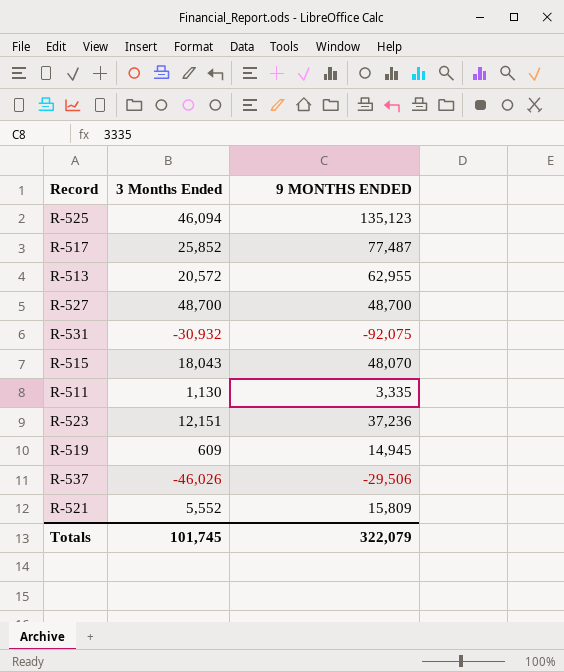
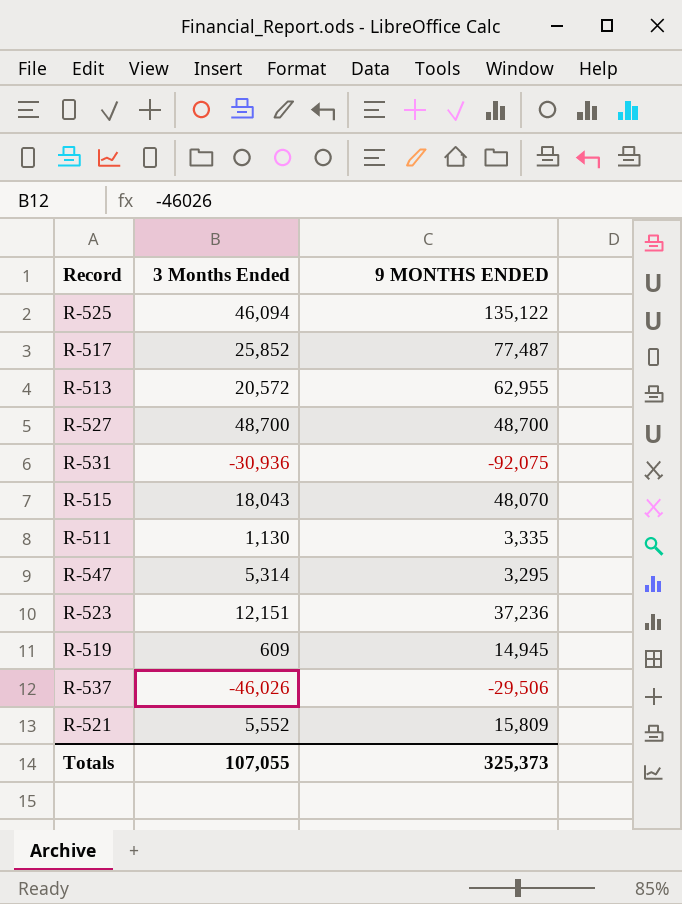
R-525 | 9 MONTHS ENDED: 135,123 -> 135,122
R-531 | 3 Months Ended: -30,932 -> -30,936
row R-547: none -> 5,314 | 3,295
Totals | 3 Months Ended: 101,745 -> 107,055
Totals | 9 MONTHS ENDED: 322,079 -> 325,373

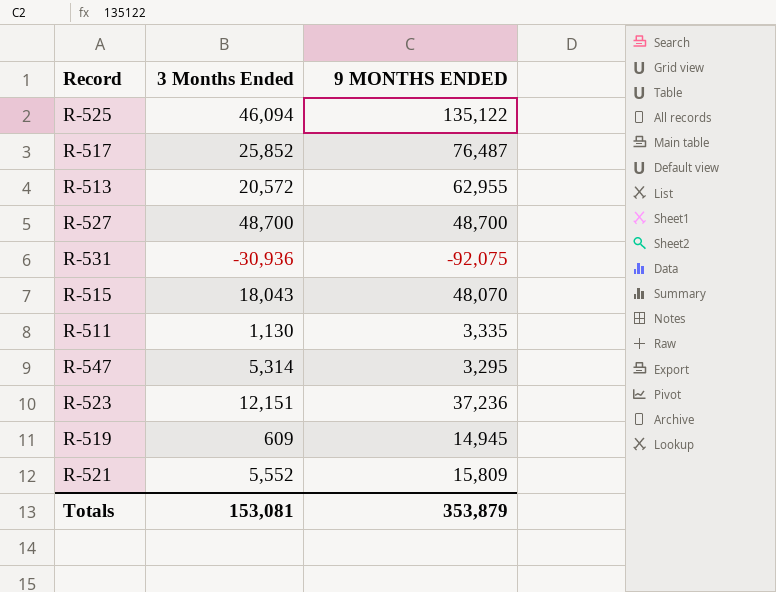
row R-537: -46,026 | -29,506 -> none
R-517 | 9 MONTHS ENDED: 77,487 -> 76,487
Totals | 3 Months Ended: 107,055 -> 153,081
Totals | 9 MONTHS ENDED: 325,373 -> 353,879

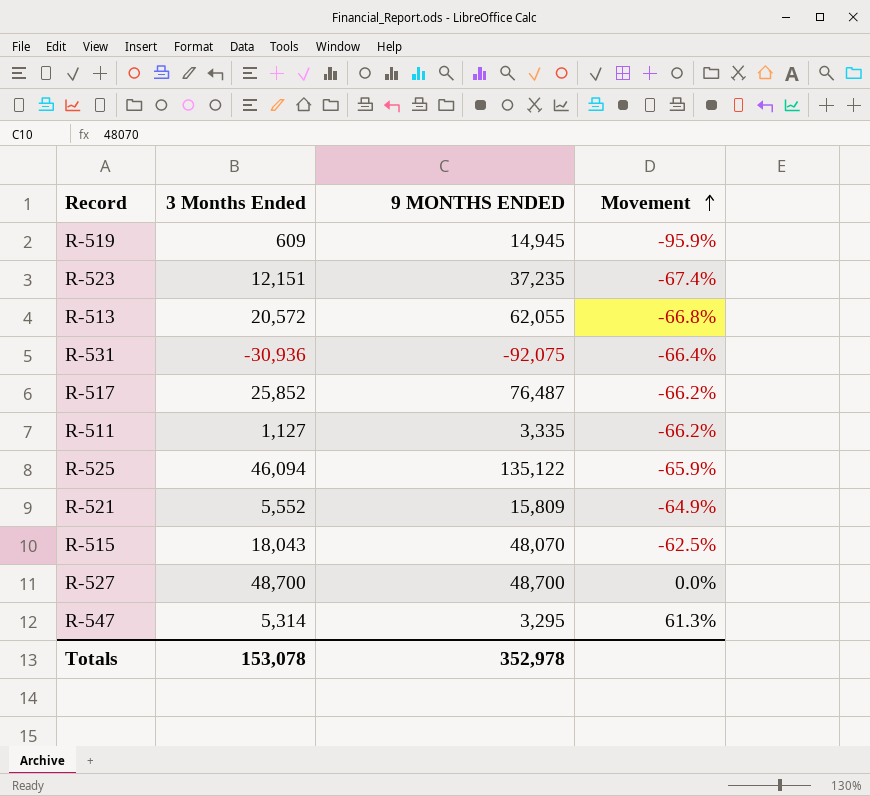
row order: none -> Movement ascending
column Movement | formula: none -> ([3 Months Ended] - [9 MONTHS ENDED]) / [9 MONTHS ENDED]
R-523 | 9 MONTHS ENDED: 37,236 -> 37,235
R-513 | 9 MONTHS ENDED: 62,955 -> 62,055
R-511 | 3 Months Ended: 1,130 -> 1,127
Totals | 3 Months Ended: 153,081 -> 153,078
Totals | 9 MONTHS ENDED: 353,879 -> 352,978

